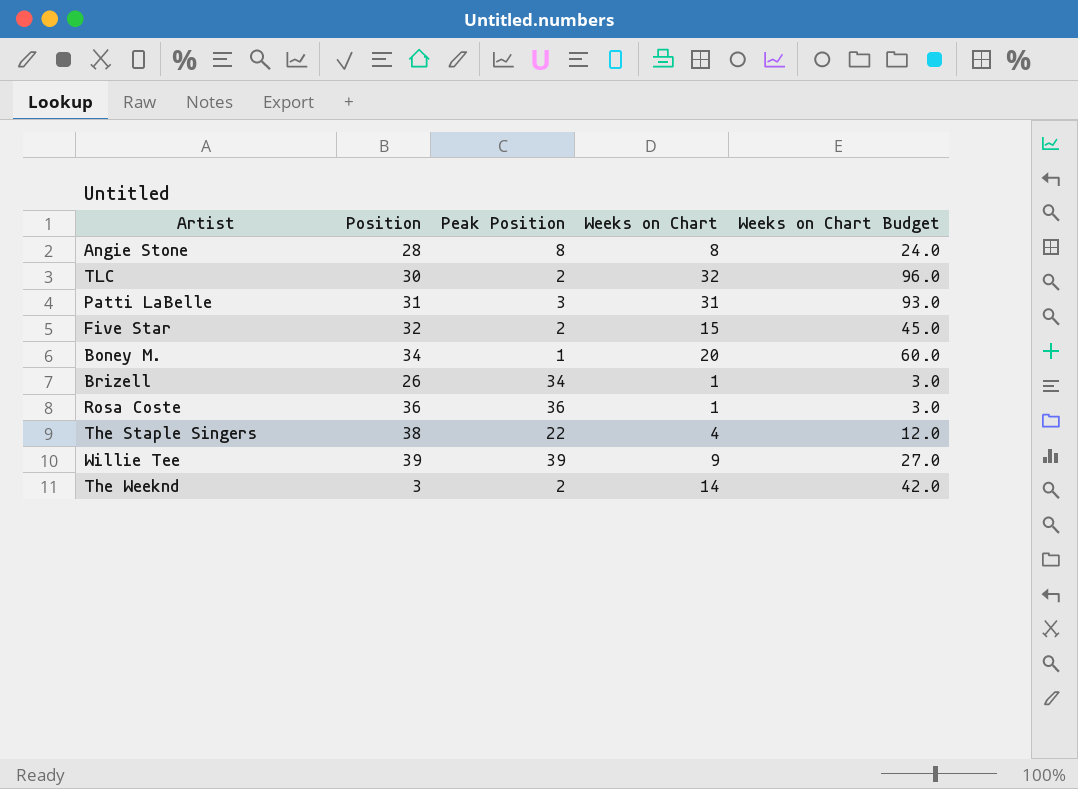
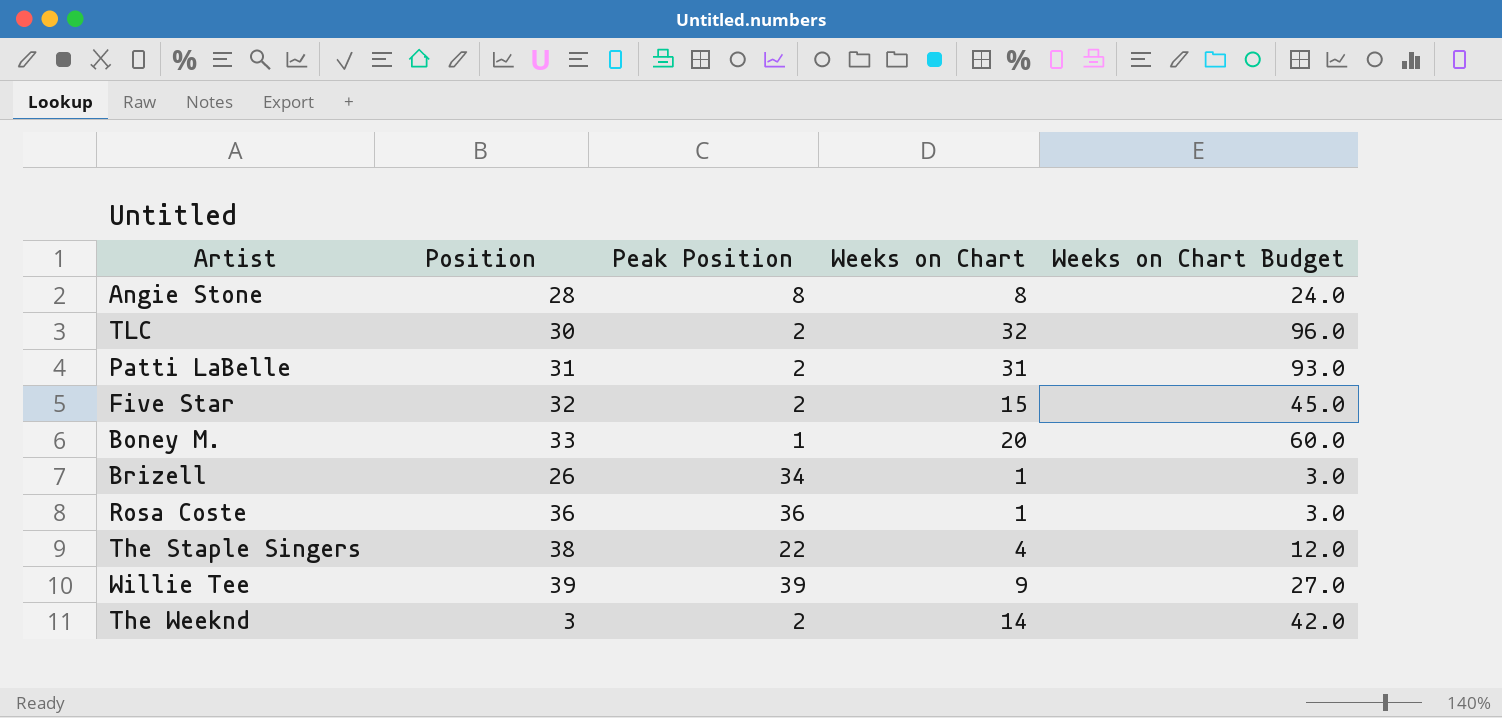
Patti LaBelle | Peak Position: 3 -> 2
Boney M. | Position: 34 -> 33

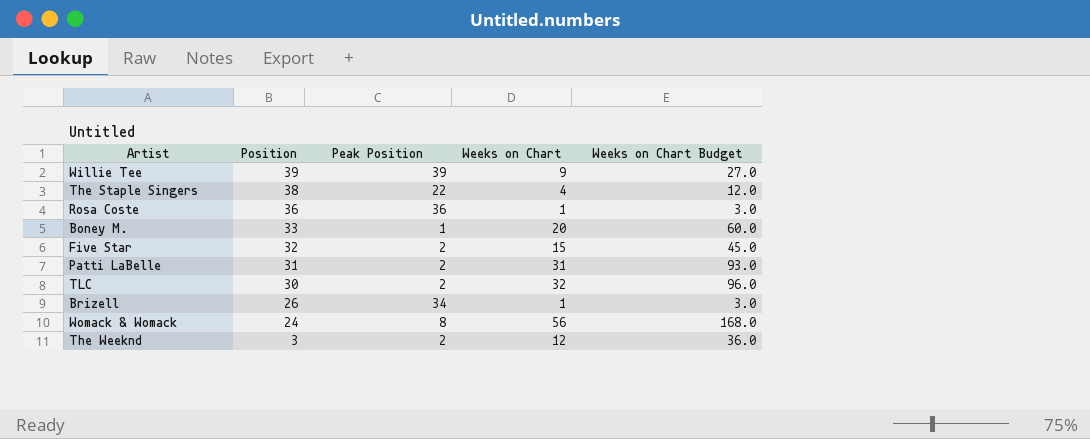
row order: none -> Position descending
row Angie Stone: 28 | 8 | 8 | 24.0 -> none
row Womack & Womack: none -> 24 | 8 | 56 | 168.0
The Weeknd | Weeks on Chart: 14 -> 12
The Weeknd | Weeks on Chart Budget: 42.0 -> 36.0

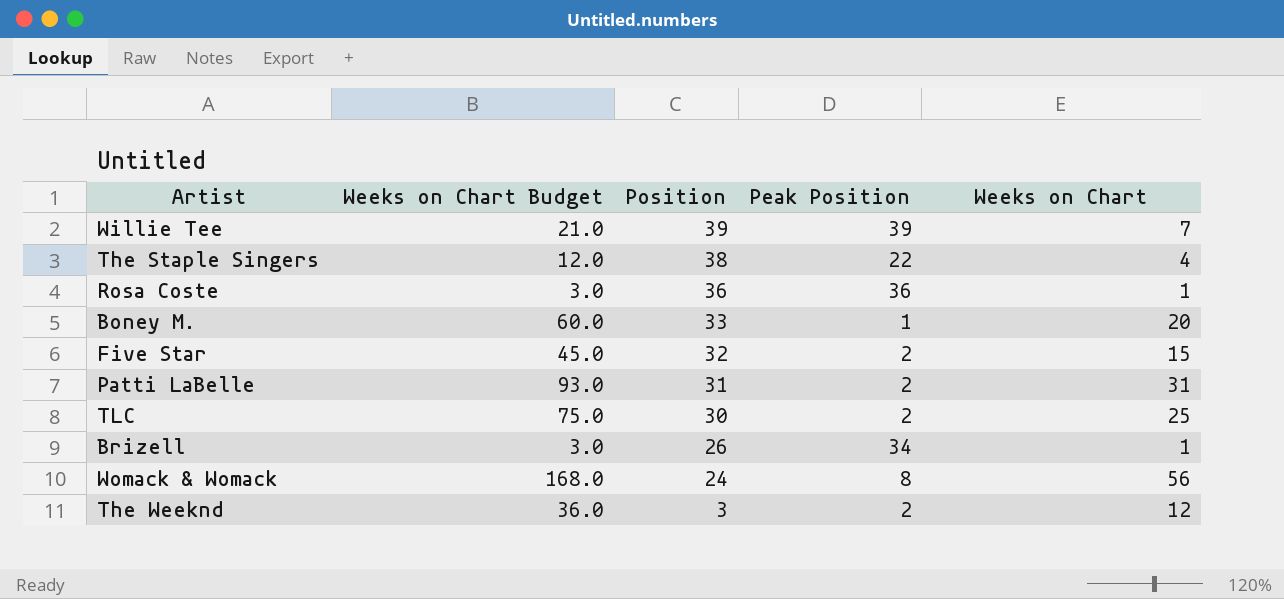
column Weeks on Chart Budget | position: 5 -> 2
Willie Tee | Weeks on Chart Budget: 27.0 -> 21.0
Willie Tee | Weeks on Chart: 9 -> 7
TLC | Weeks on Chart Budget: 96.0 -> 75.0
TLC | Weeks on Chart: 32 -> 25

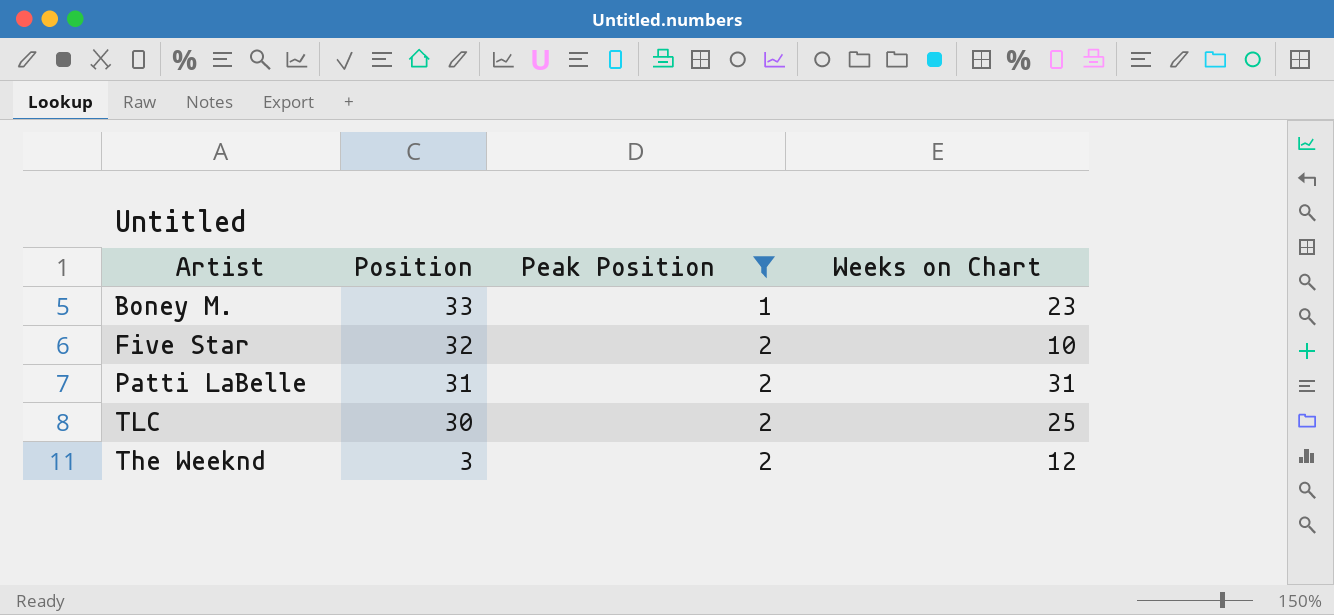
filter: none -> Peak Position <= 2
column Weeks on Chart Budget | formula: [Weeks on Chart] * 3 -> none
Boney M. | Weeks on Chart: 20 -> 23
Five Star | Weeks on Chart: 15 -> 10

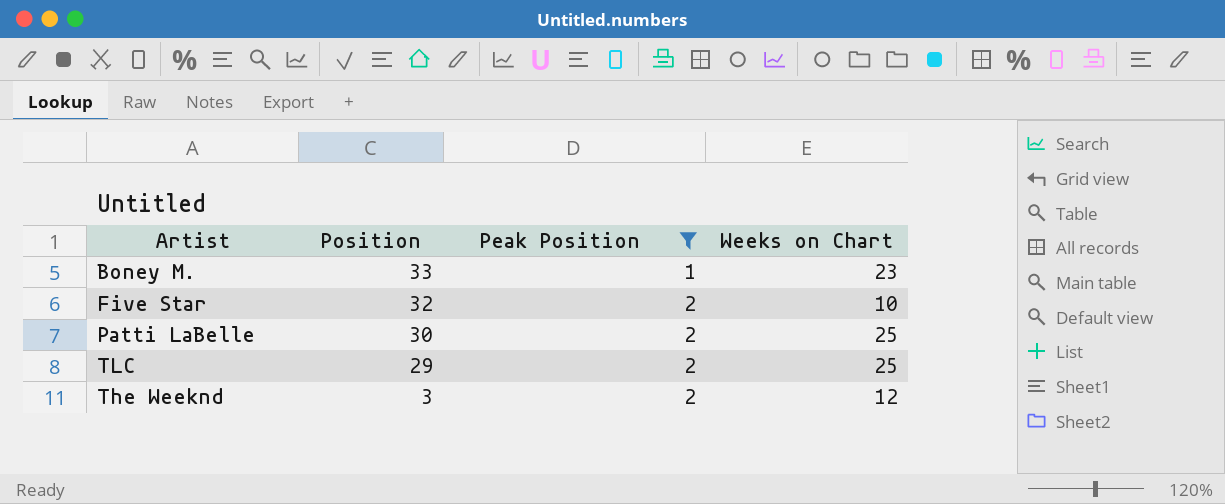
Patti LaBelle | Position: 31 -> 30
Patti LaBelle | Weeks on Chart: 31 -> 25
TLC | Position: 30 -> 29

